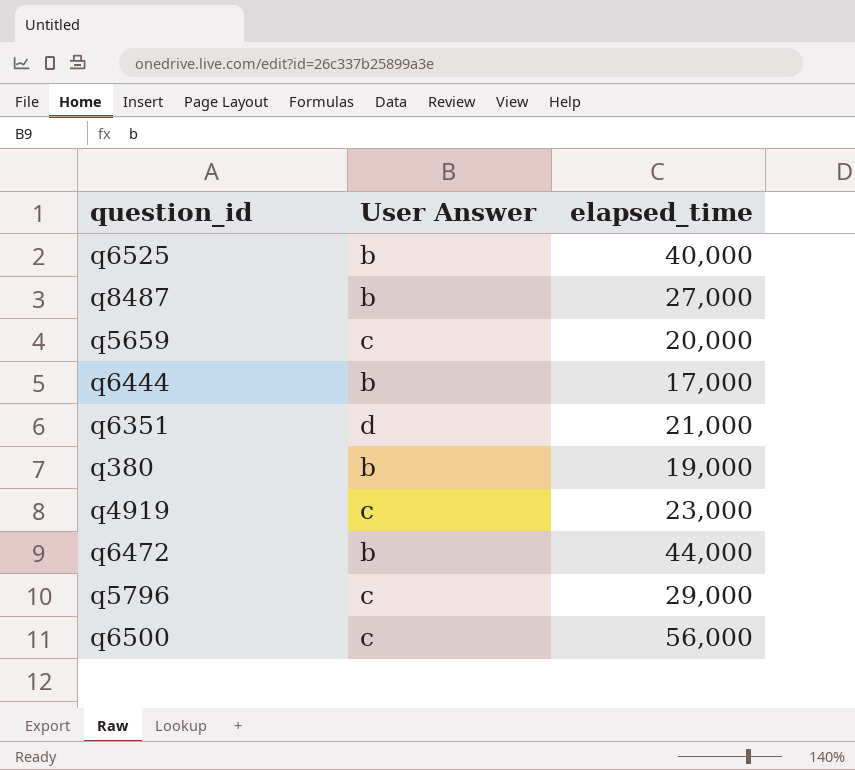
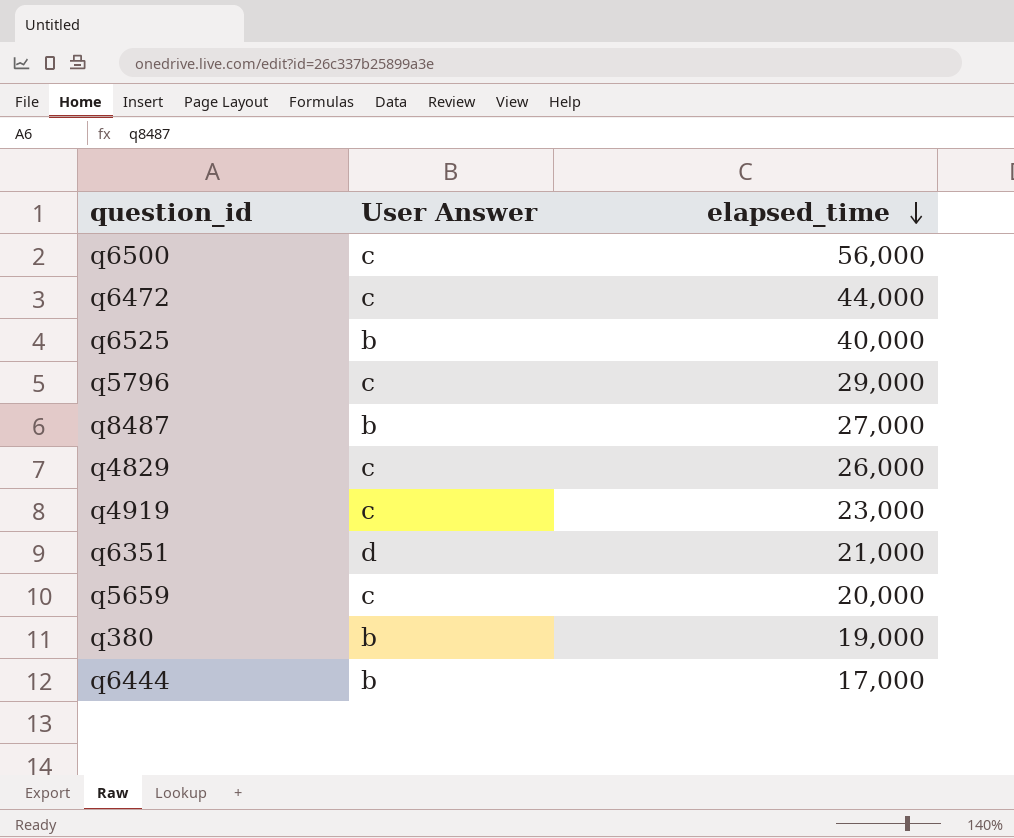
row order: none -> elapsed_time descending
q6472 | User Answer: b -> c
row q4829: none -> c | 26,000

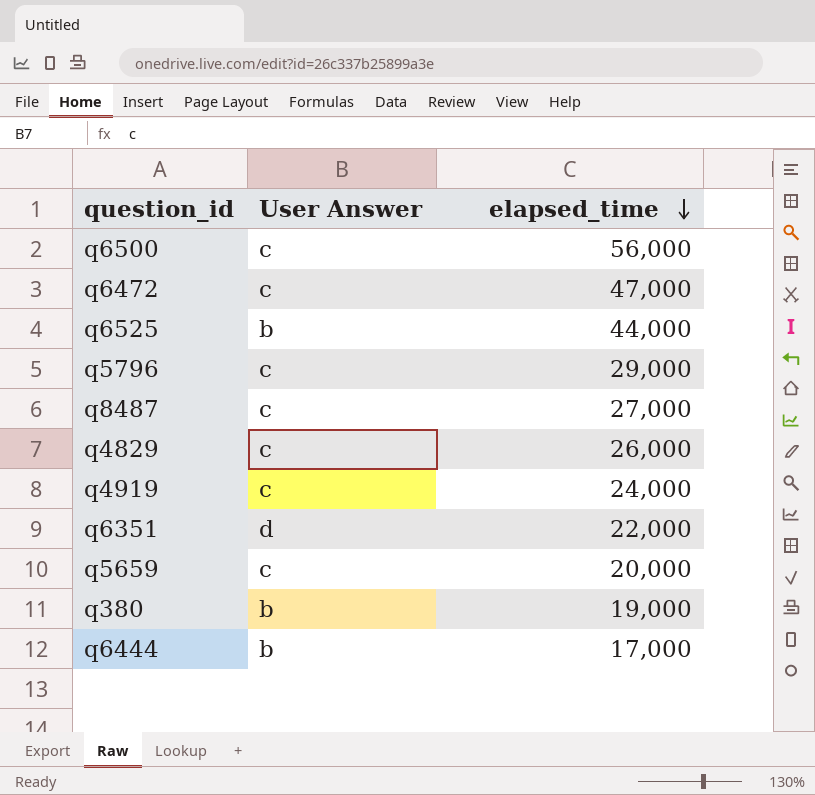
q6472 | elapsed_time: 44,000 -> 47,000
q6525 | elapsed_time: 40,000 -> 44,000
q8487 | User Answer: b -> c
q4919 | elapsed_time: 23,000 -> 24,000
q6351 | elapsed_time: 21,000 -> 22,000

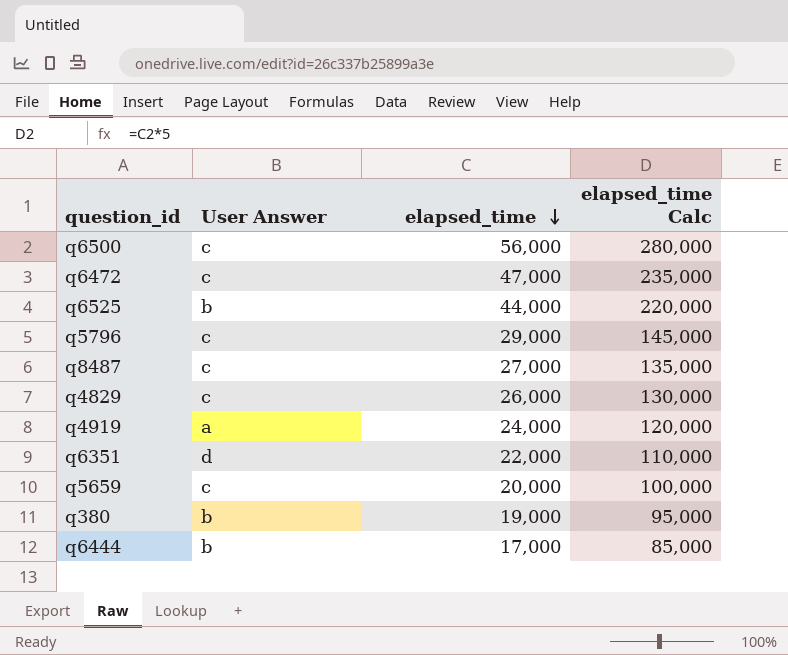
column elapsed_time Calc | formula: none -> [elapsed_time] * 5
q4919 | User Answer: c -> a

